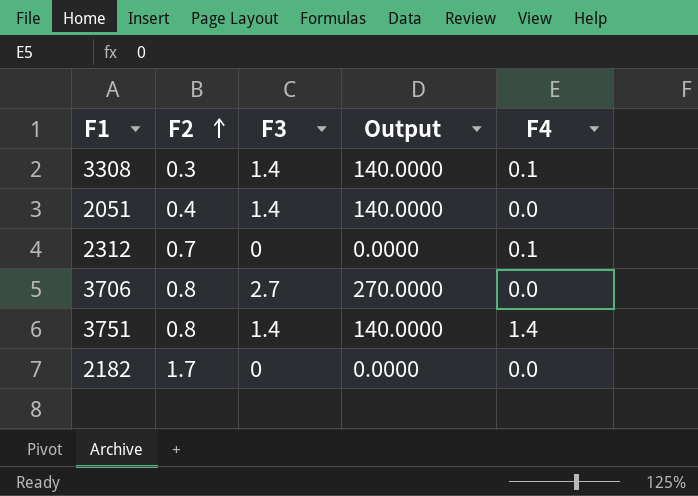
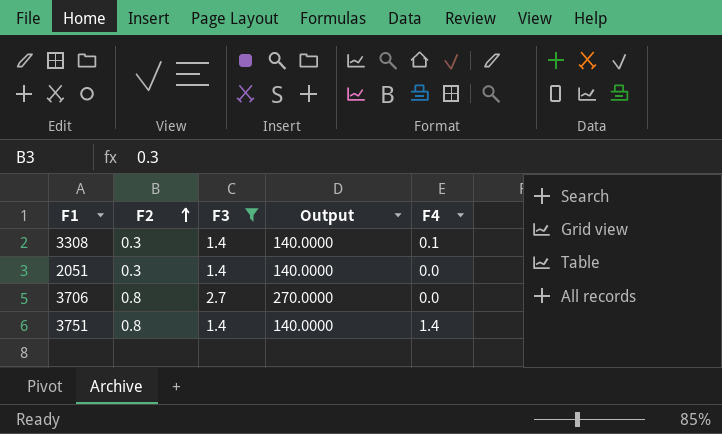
filter: none -> F3 != 0
2051 | F2: 0.4 -> 0.3

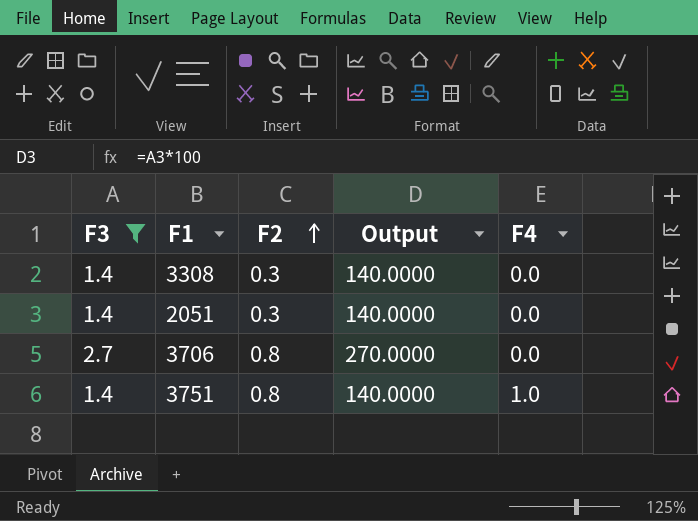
column F3 | position: 3 -> 1
3308 | F4: 0.1 -> 0.0
3751 | F4: 1.4 -> 1.0

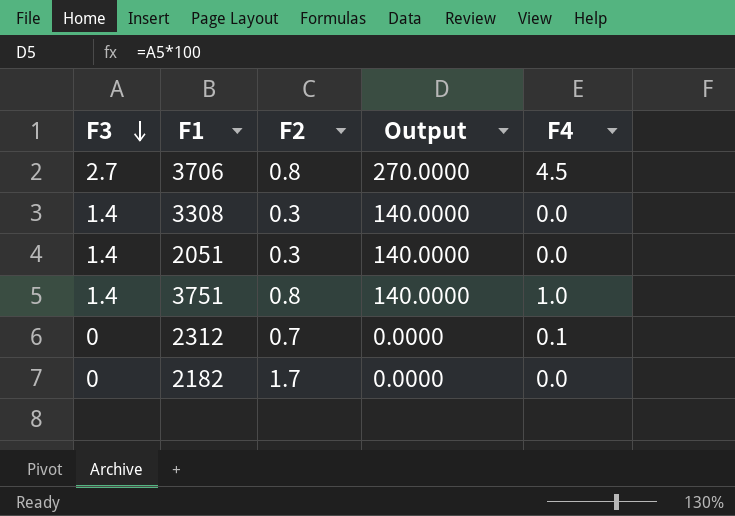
filter: F3 != 0 -> none
row order: F2 ascending -> F3 descending
3706 | F4: 0.0 -> 4.5

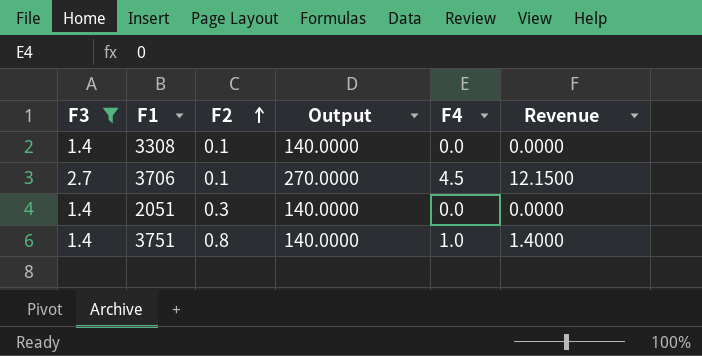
filter: none -> F3 != 0
row order: F3 descending -> F2 ascending
column Revenue | formula: none -> [F3] * [F4]
3308 | F2: 0.3 -> 0.1
3706 | F2: 0.8 -> 0.1

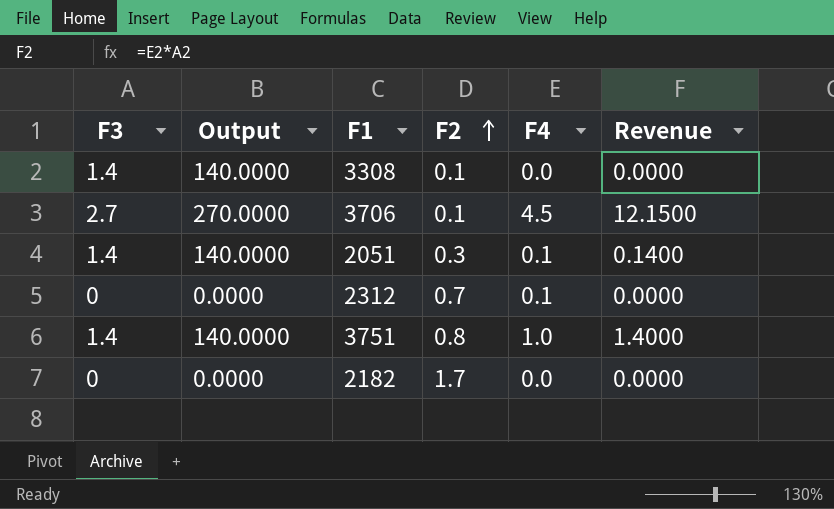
filter: F3 != 0 -> none
column Output | position: 4 -> 2
2051 | F4: 0.0 -> 0.1
2051 | Revenue: 0.0000 -> 0.1400

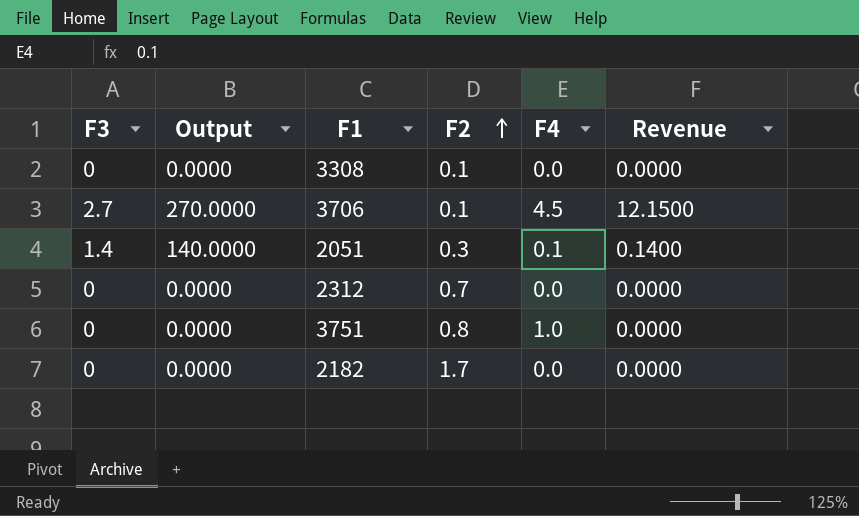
3308 | F3: 1.4 -> 0
3308 | Output: 140.0000 -> 0.0000
2312 | F4: 0.1 -> 0.0
3751 | F3: 1.4 -> 0
3751 | Output: 140.0000 -> 0.0000
3751 | Revenue: 1.4000 -> 0.0000

